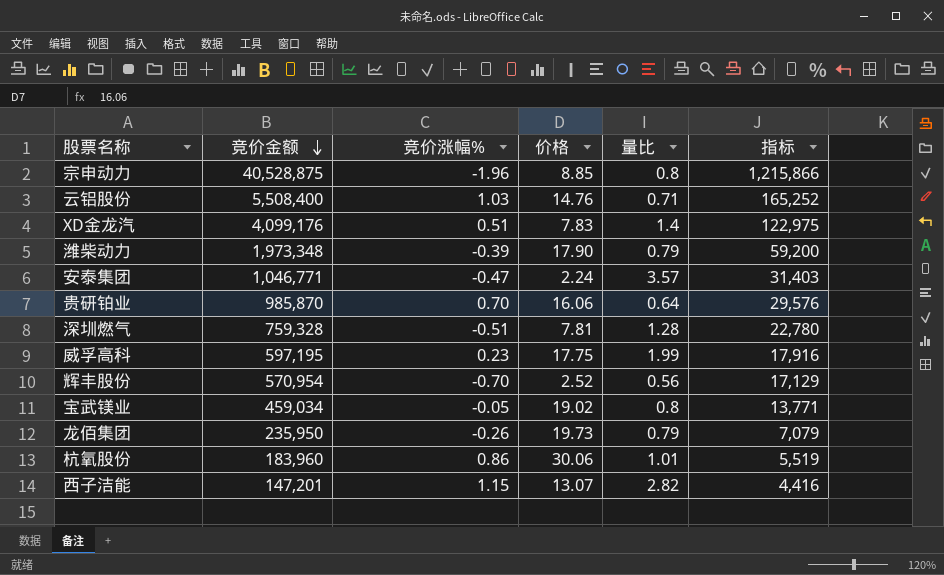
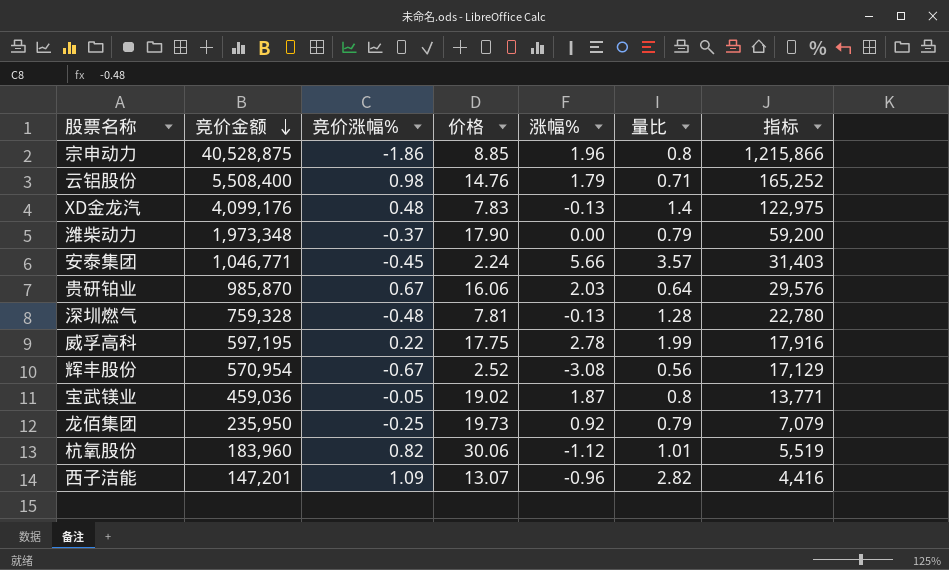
column 涨幅% | position: none -> 5
宗申动力 | 竞价涨幅%: -1.96 -> -1.86
云铝股份 | 竞价涨幅%: 1.03 -> 0.98
XD金龙汽 | 竞价涨幅%: 0.51 -> 0.48
潍柴动力 | 竞价涨幅%: -0.39 -> -0.37
安泰集团 | 竞价涨幅%: -0.47 -> -0.45
贵研铂业 | 竞价涨幅%: 0.70 -> 0.67
深圳燃气 | 竞价涨幅%: -0.51 -> -0.48
威孚高科 | 竞价涨幅%: 0.23 -> 0.22
辉丰股份 | 竞价涨幅%: -0.70 -> -0.67
宝武镁业 | 竞价金额: 459,034 -> 459,036
龙佰集团 | 竞价涨幅%: -0.26 -> -0.25
杭氧股份 | 竞价涨幅%: 0.86 -> 0.82
西子洁能 | 竞价涨幅%: 1.15 -> 1.09

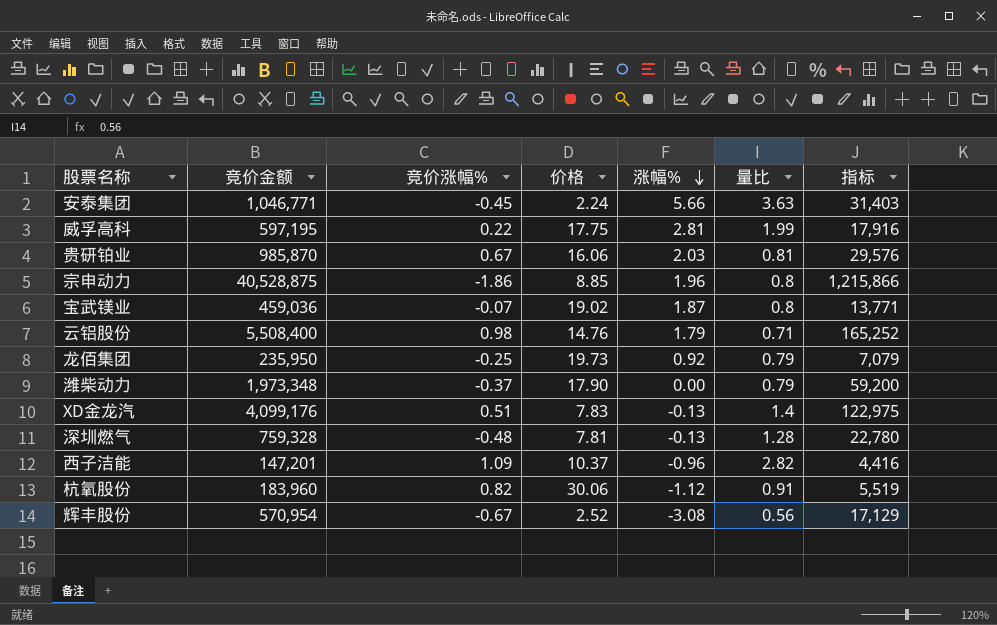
row order: 竞价金额 descending -> 涨幅% descending
安泰集团 | 量比: 3.57 -> 3.63
威孚高科 | 涨幅%: 2.78 -> 2.81
贵研铂业 | 量比: 0.64 -> 0.81
宝武镁业 | 竞价涨幅%: -0.05 -> -0.07
XD金龙汽 | 竞价涨幅%: 0.48 -> 0.51
西子洁能 | 价格: 13.07 -> 10.37
杭氧股份 | 量比: 1.01 -> 0.91

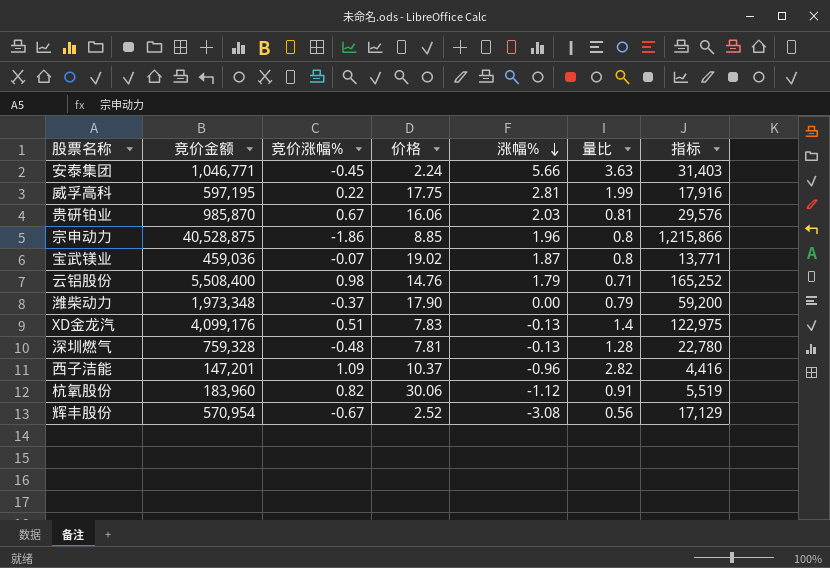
row 龙佰集团: 235,950 | -0.25 | 19.73 | 0.92 | 0.79 | 7,079 -> none

